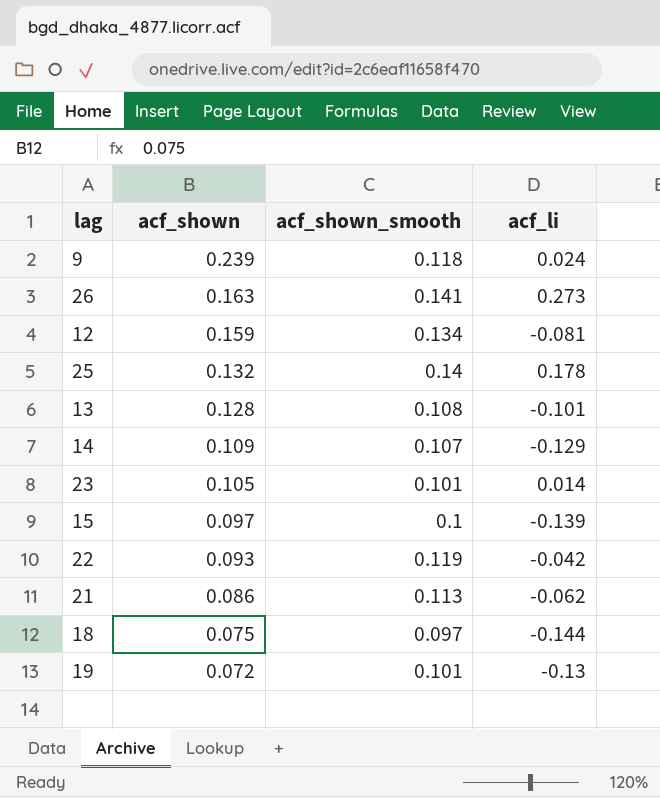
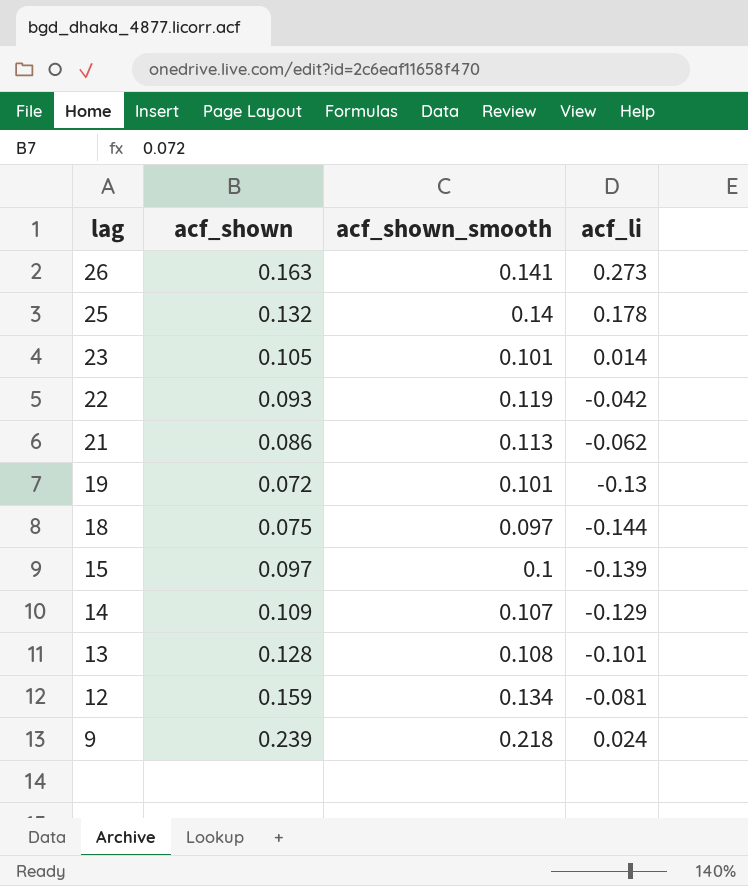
row order: acf_shown descending -> lag descending
9 | acf_shown_smooth: 0.118 -> 0.218

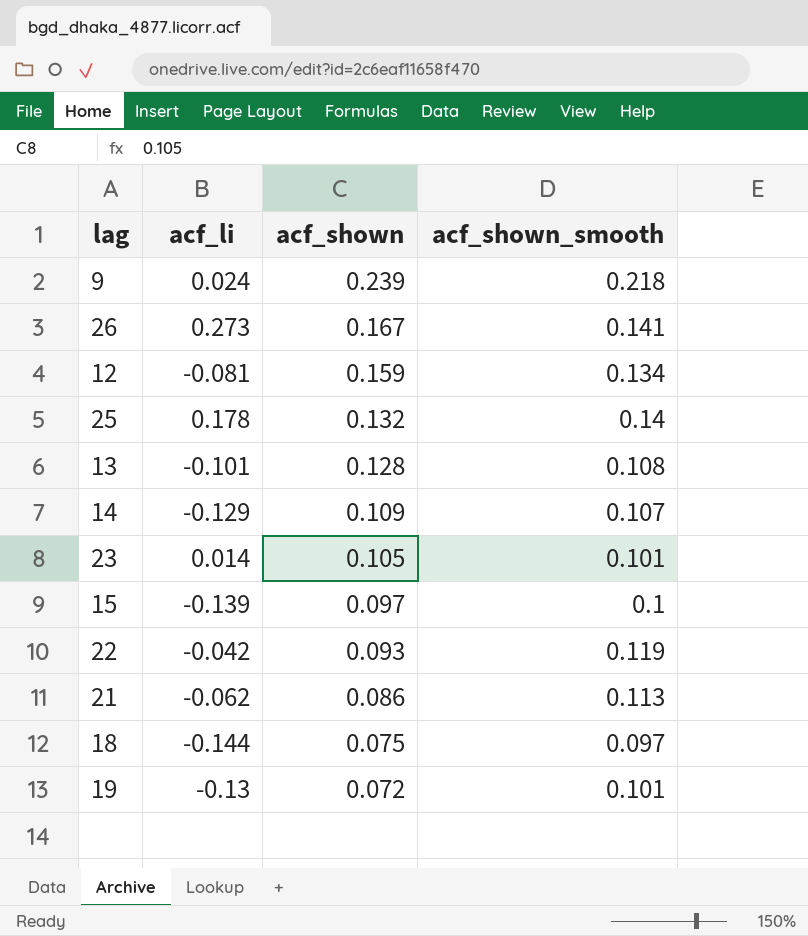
row order: lag descending -> acf_shown descending
column acf_li | position: 4 -> 2
26 | acf_shown: 0.163 -> 0.167

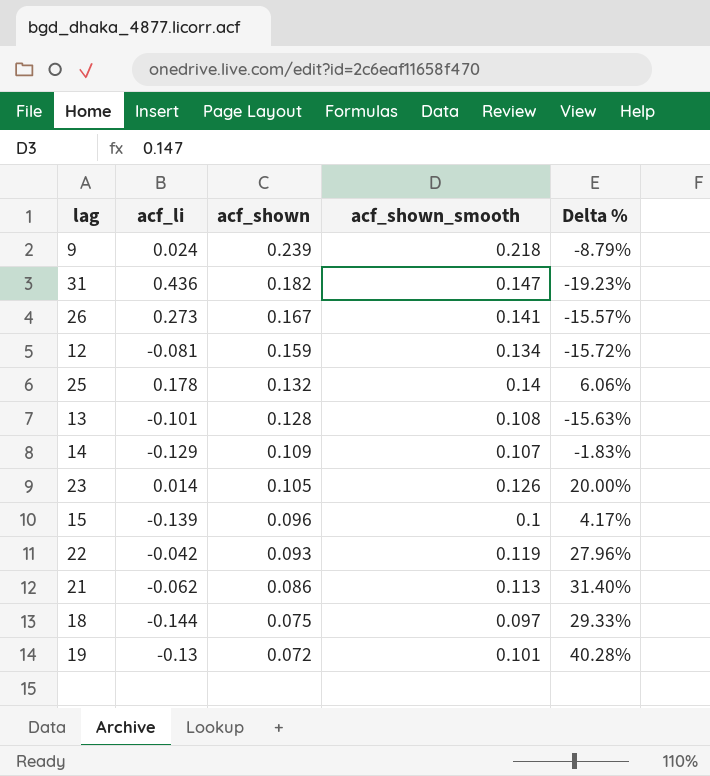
column Delta % | formula: none -> ([acf_shown_smooth] - [acf_shown]) / [acf_shown]
row 31: none -> 0.436 | 0.182 | 0.147 | -19.23%
23 | acf_shown_smooth: 0.101 -> 0.126
15 | acf_shown: 0.097 -> 0.096

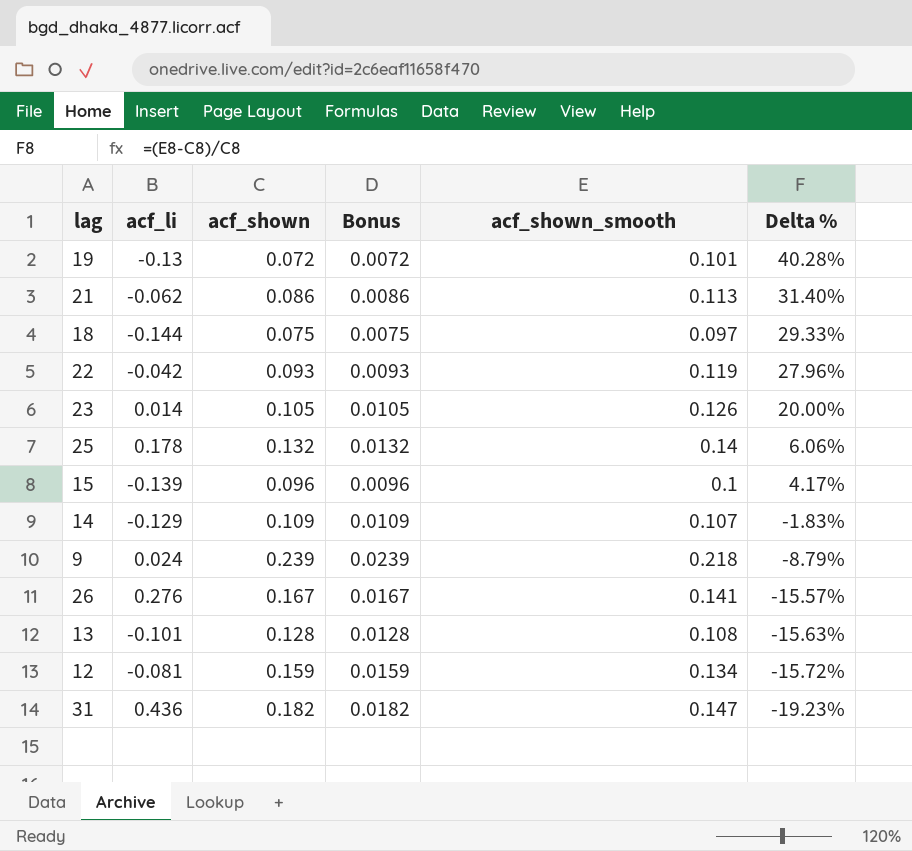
row order: acf_shown descending -> Delta % descending
column Bonus | formula: none -> [acf_shown] * 0.1
26 | acf_li: 0.273 -> 0.276

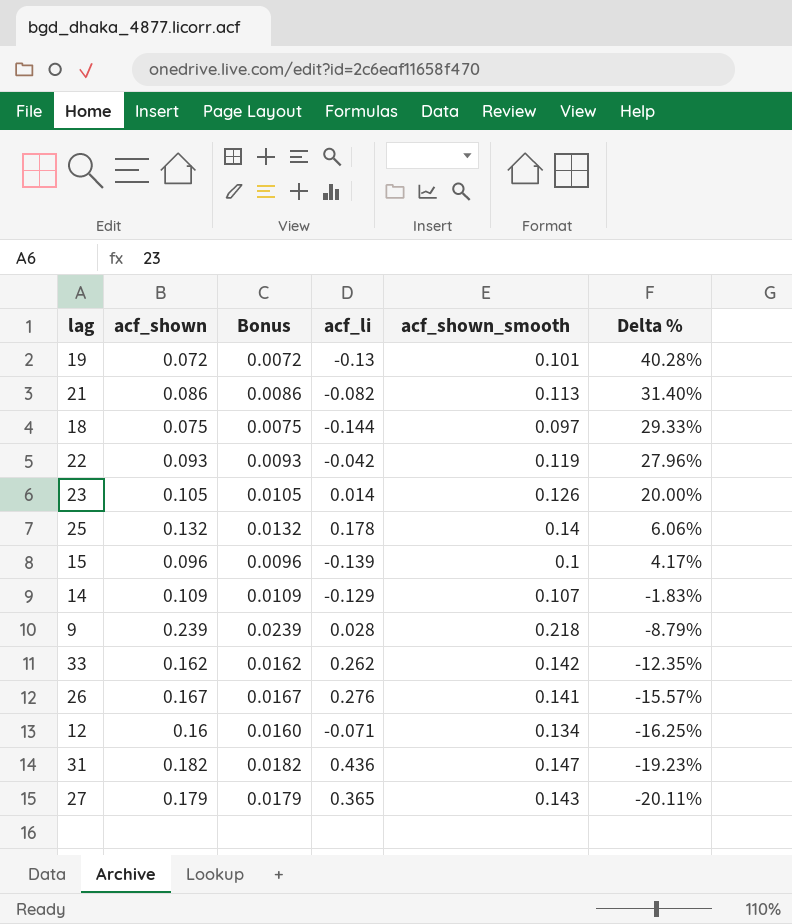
column acf_li | position: 2 -> 4
row 13: -0.101 | 0.128 | 0.0128 | 0.108 | -15.63% -> none
21 | acf_li: -0.062 -> -0.082
9 | acf_li: 0.024 -> 0.028
row 33: none -> 0.162 | 0.0162 | 0.262 | 0.142 | -12.35%
12 | acf_shown: 0.159 -> 0.16
12 | Bonus: 0.0159 -> 0.0160
12 | acf_li: -0.081 -> -0.071
12 | Delta %: -15.72% -> -16.25%
row 27: none -> 0.179 | 0.0179 | 0.365 | 0.143 | -20.11%

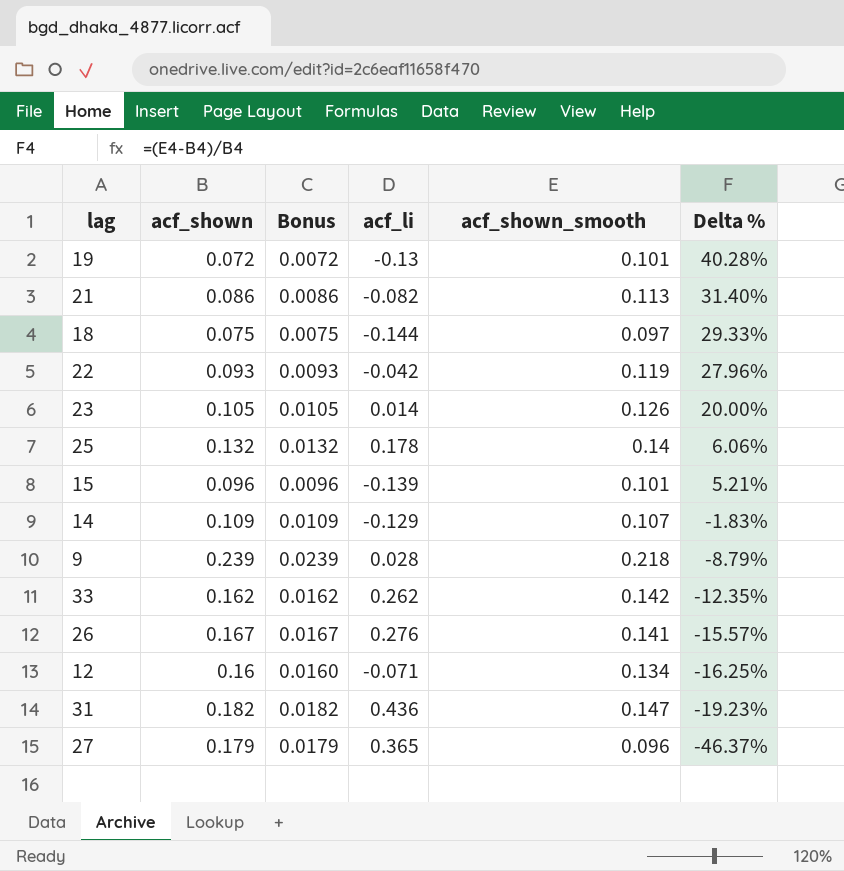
15 | acf_shown_smooth: 0.1 -> 0.101
15 | Delta %: 4.17% -> 5.21%
27 | acf_shown_smooth: 0.143 -> 0.096
27 | Delta %: -20.11% -> -46.37%

